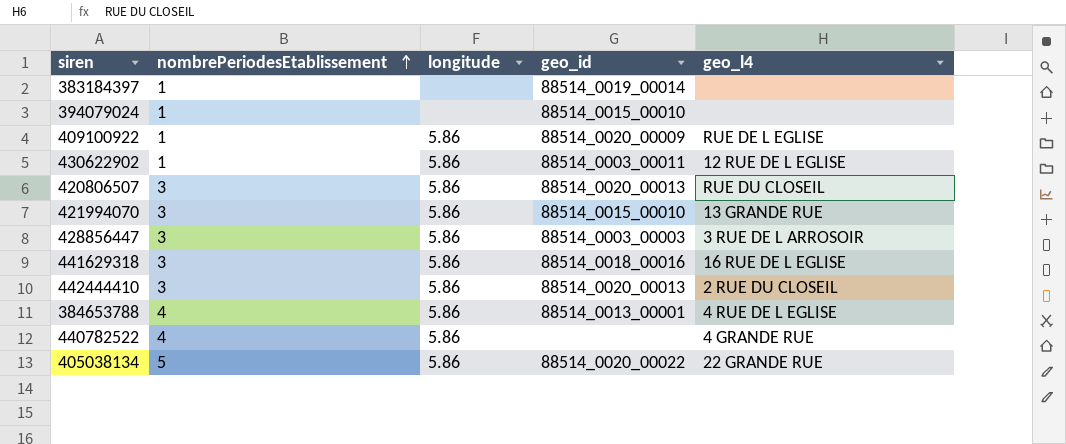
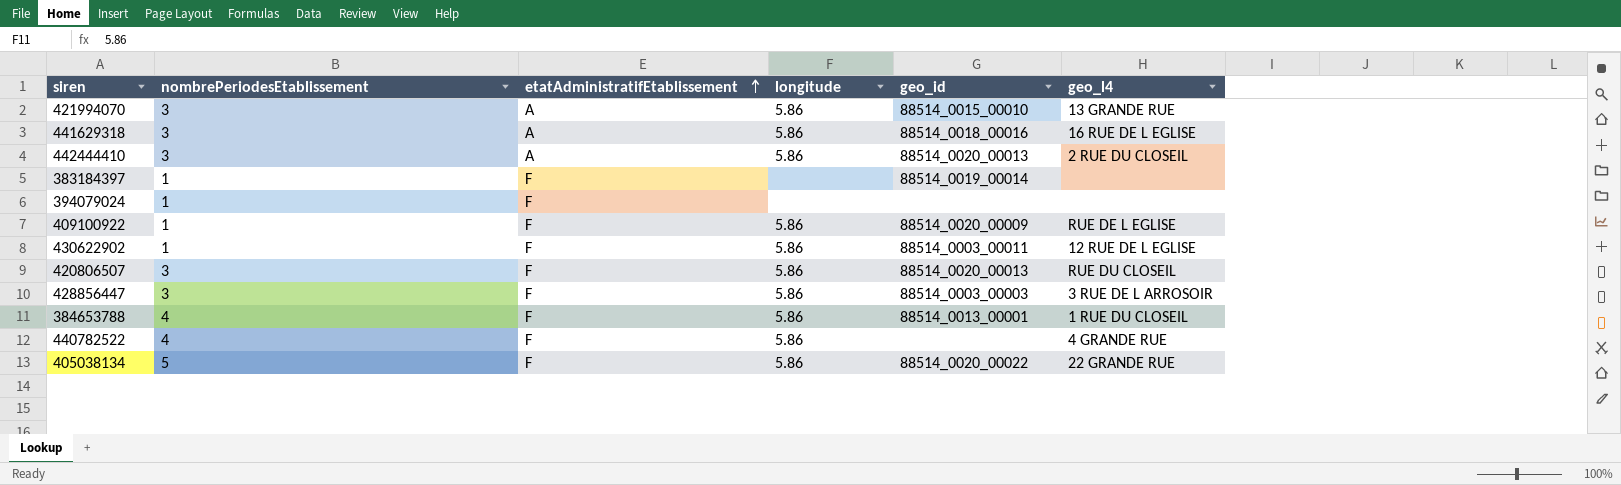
row order: nombrePeriodesEtablissement ascending -> etatAdministratifEtablissement ascending
column etatAdministratifEtablissement | position: none -> 3
394079024 | geo_id: 88514_0015_00010 -> none
384653788 | geo_l4: 4 RUE DE L EGLISE -> 1 RUE DU CLOSEIL

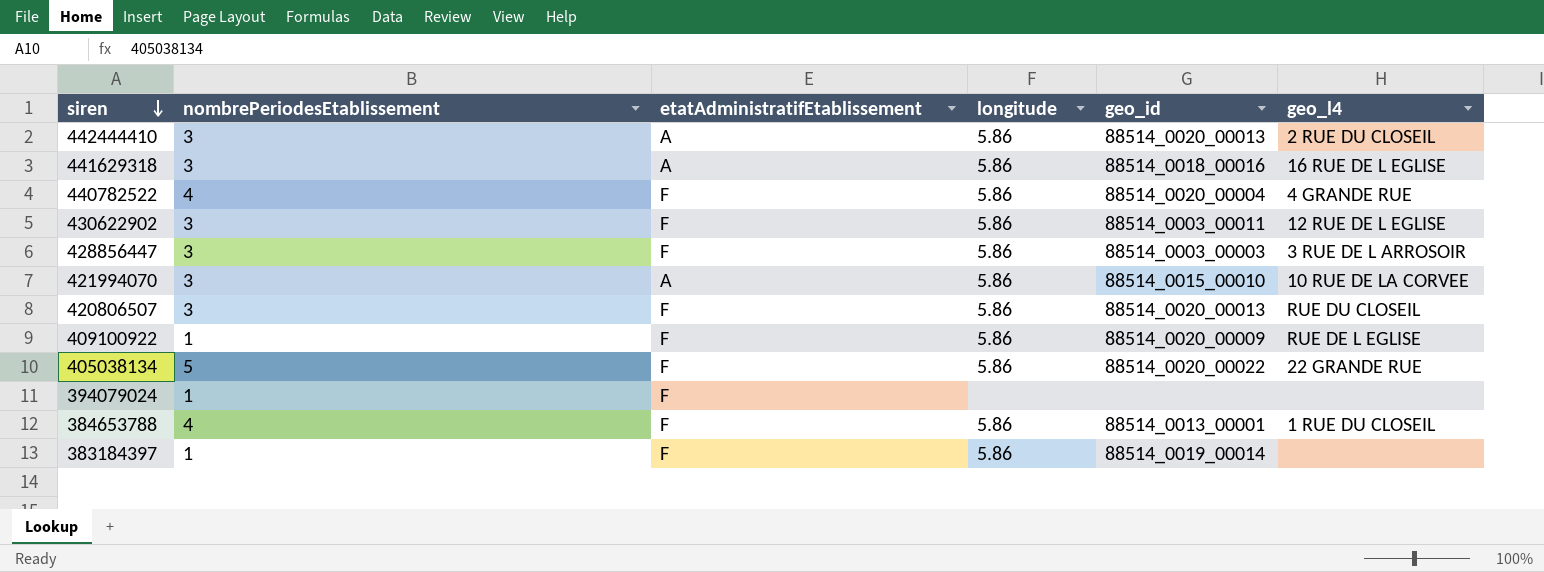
row order: etatAdministratifEtablissement ascending -> siren descending
440782522 | geo_id: none -> 88514_0020_00004
430622902 | nombrePeriodesEtablissement: 1 -> 3
421994070 | geo_l4: 13 GRANDE RUE -> 10 RUE DE LA CORVEE
383184397 | longitude: none -> 5.86

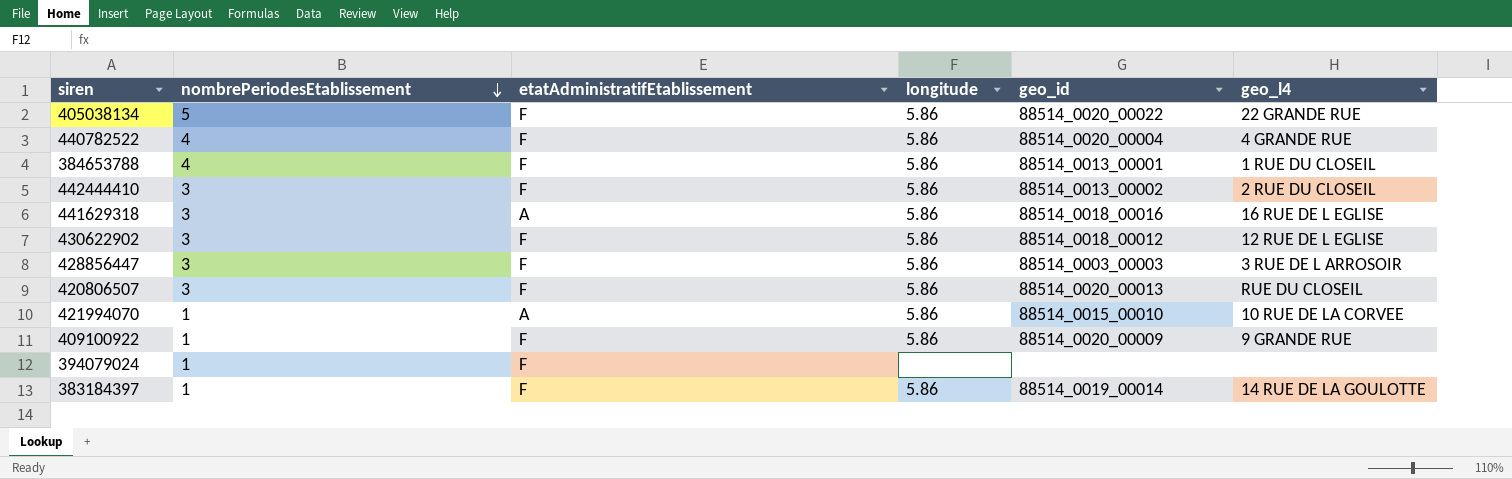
row order: siren descending -> nombrePeriodesEtablissement descending
442444410 | etatAdministratifEtablissement: A -> F
442444410 | geo_id: 88514_0020_00013 -> 88514_0013_00002
430622902 | geo_id: 88514_0003_00011 -> 88514_0018_00012
421994070 | nombrePeriodesEtablissement: 3 -> 1
409100922 | geo_l4: RUE DE L EGLISE -> 9 GRANDE RUE
383184397 | geo_l4: none -> 14 RUE DE LA GOULOTTE

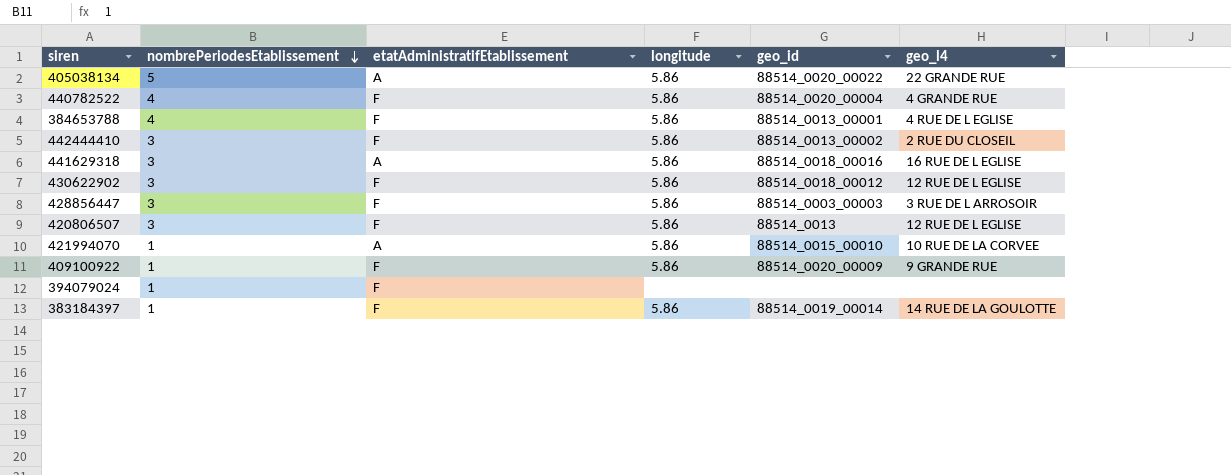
405038134 | etatAdministratifEtablissement: F -> A
384653788 | geo_l4: 1 RUE DU CLOSEIL -> 4 RUE DE L EGLISE
420806507 | geo_id: 88514_0020_00013 -> 88514_0013
420806507 | geo_l4: RUE DU CLOSEIL -> 12 RUE DE L EGLISE

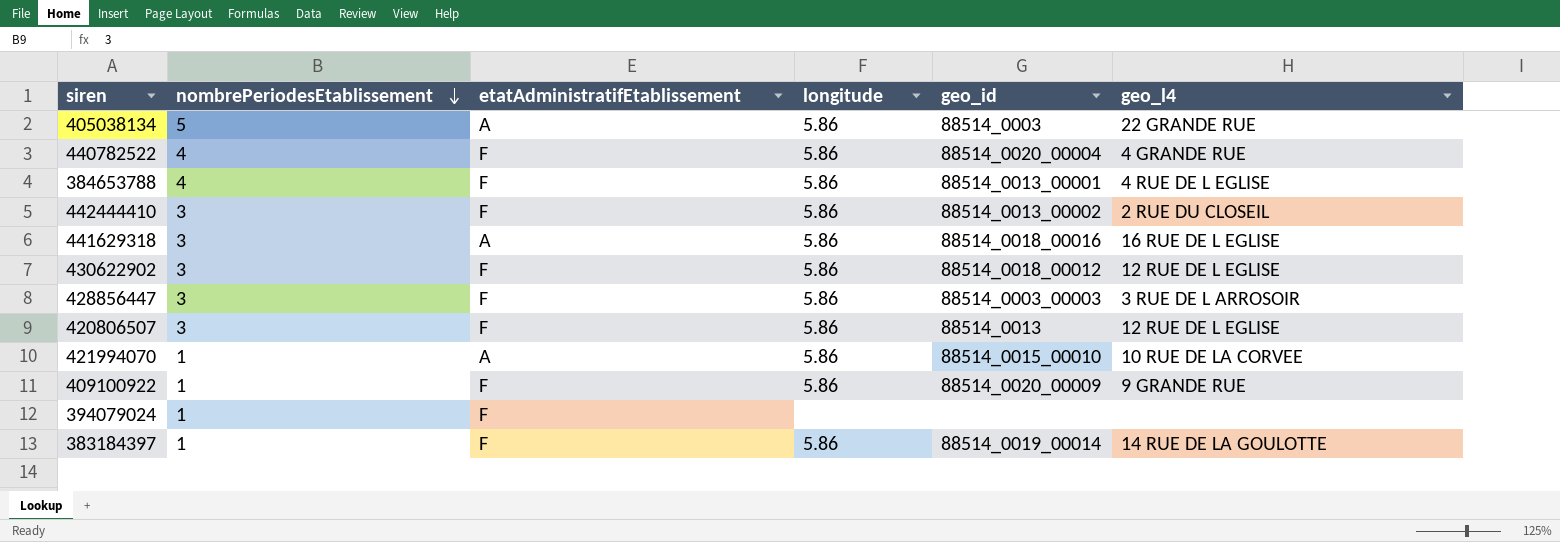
405038134 | geo_id: 88514_0020_00022 -> 88514_0003

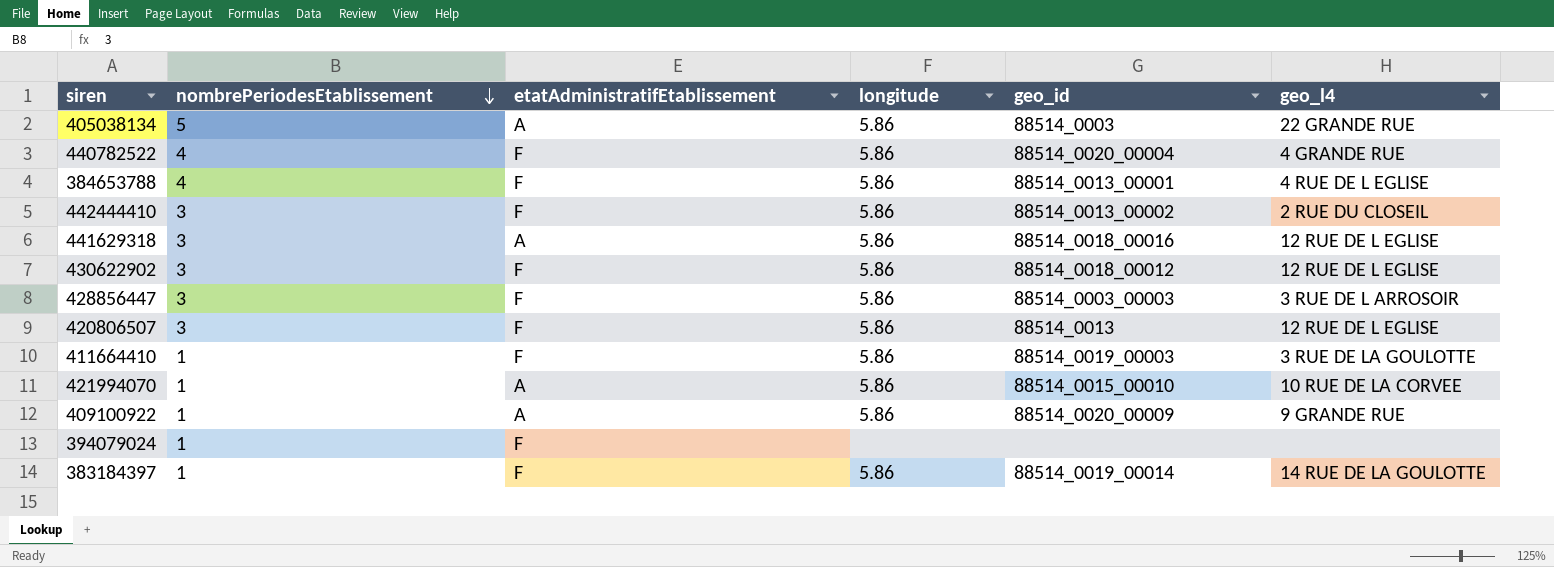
441629318 | geo_l4: 16 RUE DE L EGLISE -> 12 RUE DE L EGLISE
row 411664410: none -> 1 | F | 5.86 | 88514_0019_00003 | 3 RUE DE LA GOULOTTE
409100922 | etatAdministratifEtablissement: F -> A

